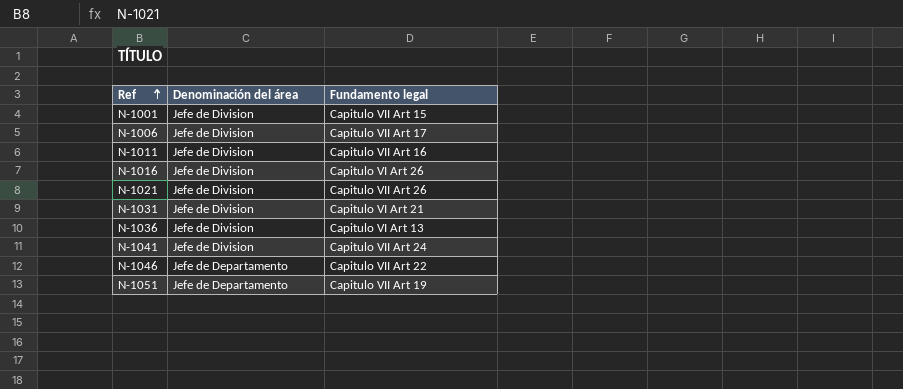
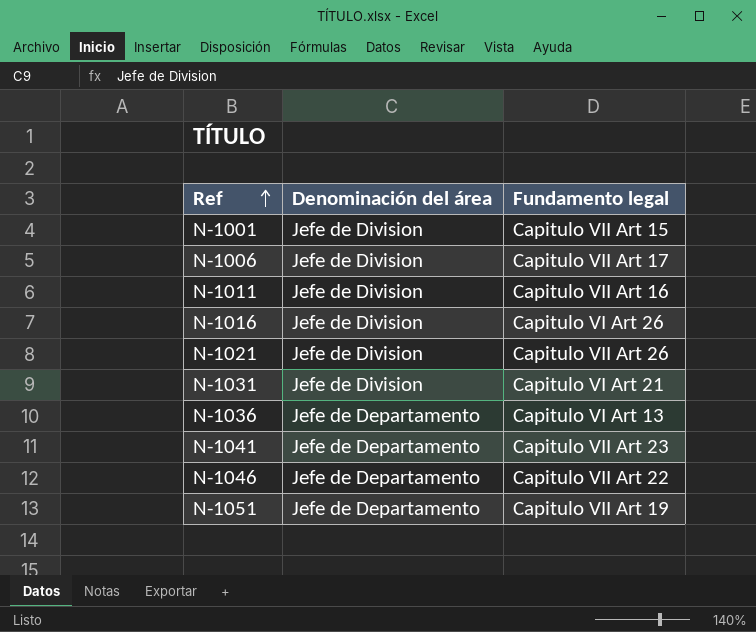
N-1036 | Denominación del área: Jefe de Division -> Jefe de Departamento
N-1041 | Denominación del área: Jefe de Division -> Jefe de Departamento
N-1041 | Fundamento legal: Capitulo VII Art 24 -> Capitulo VII Art 23

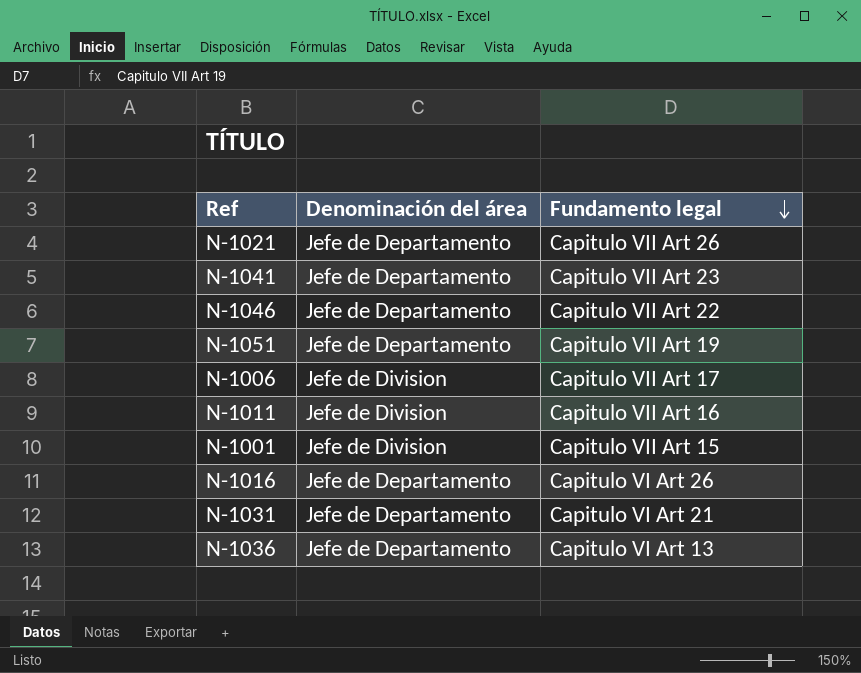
row order: Ref ascending -> Fundamento legal descending
N-1021 | Denominación del área: Jefe de Division -> Jefe de Departamento
N-1016 | Denominación del área: Jefe de Division -> Jefe de Departamento
N-1031 | Denominación del área: Jefe de Division -> Jefe de Departamento

